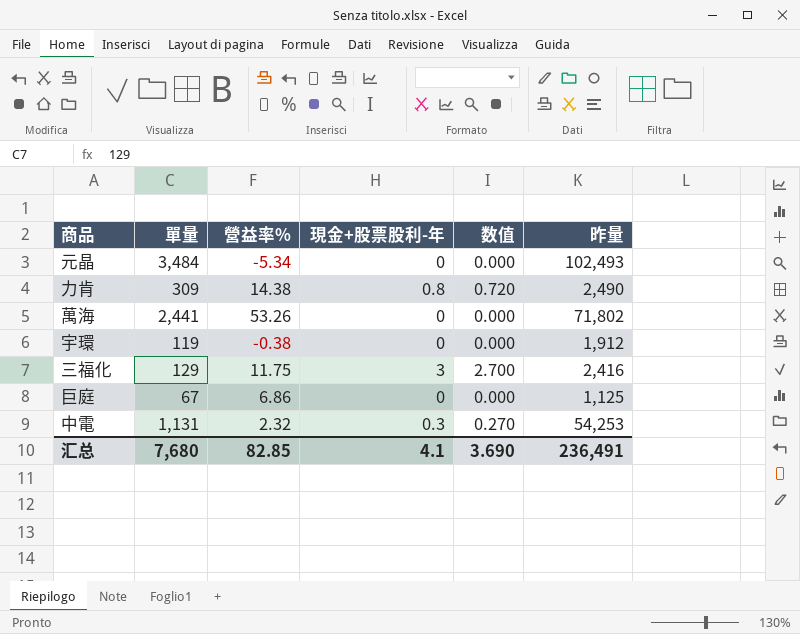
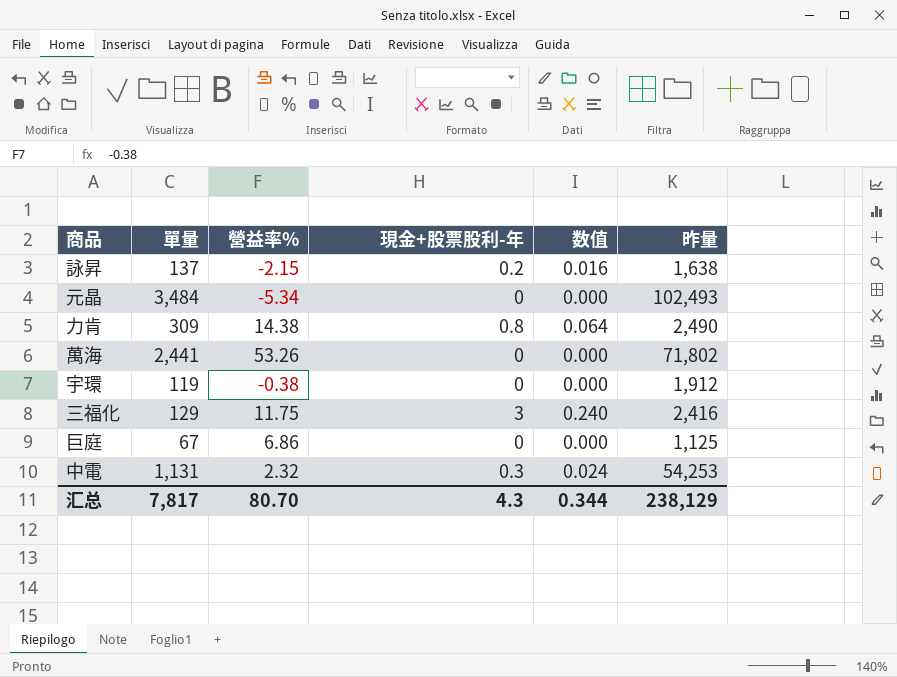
column 数值 | formula: [現金+股票股利-年] * 0.9 -> [現金+股票股利-年] * 0.08
row 詠昇: none -> 137 | -2.15 | 0.2 | 0.016 | 1,638
汇总 | 單量: 7,680 -> 7,817
汇总 | 營益率%: 82.85 -> 80.70
汇总 | 現金+股票股利-年: 4.1 -> 4.3
汇总 | 数值: 3.690 -> 0.344
汇总 | 昨量: 236,491 -> 238,129

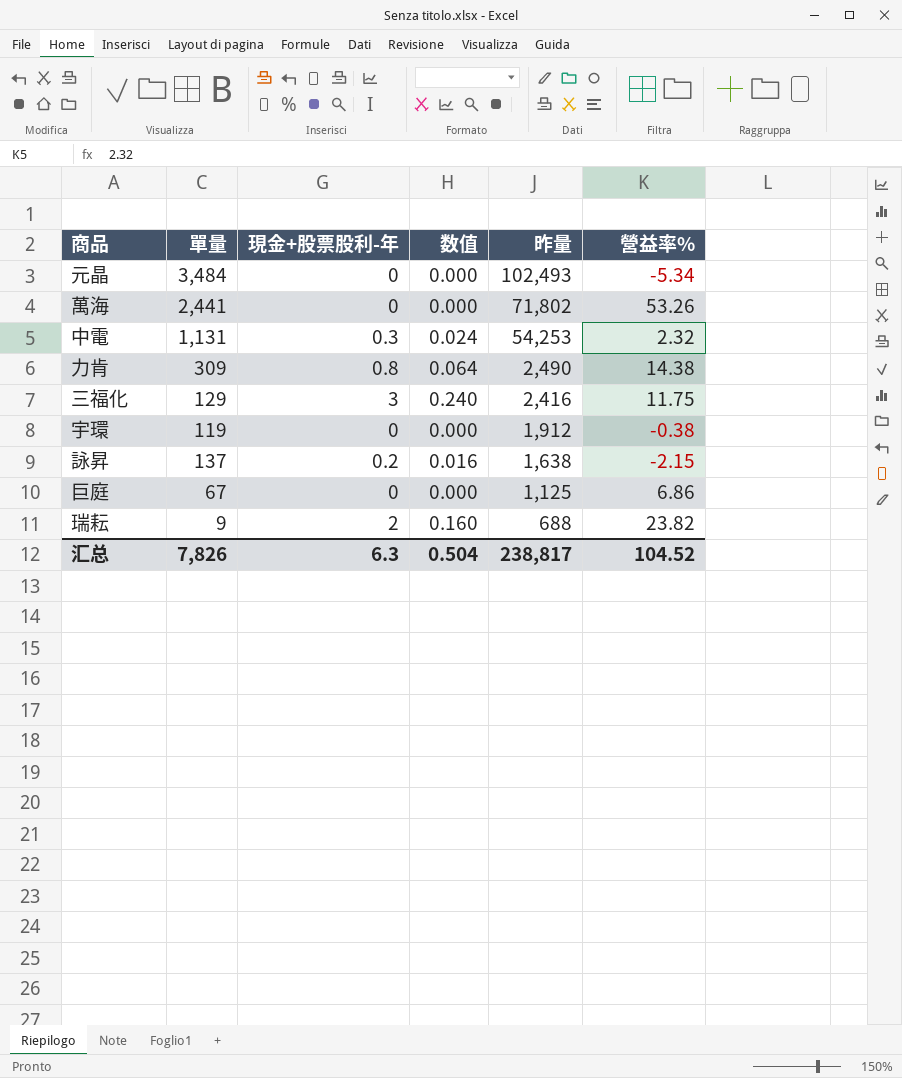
row order: none -> 昨量 descending
column 營益率% | position: 3 -> 6
row 瑞耘: none -> 9 | 2 | 0.160 | 688 | 23.82
汇总 | 單量: 7,817 -> 7,826
汇总 | 現金+股票股利-年: 4.3 -> 6.3
汇总 | 数值: 0.344 -> 0.504
汇总 | 昨量: 238,129 -> 238,817
汇总 | 營益率%: 80.70 -> 104.52

